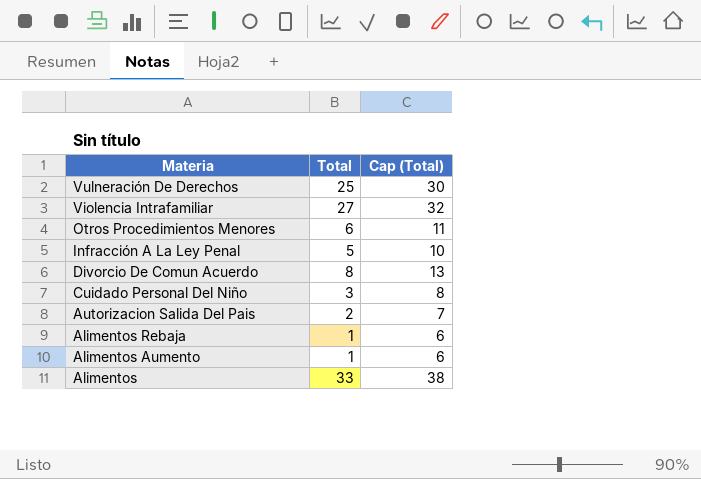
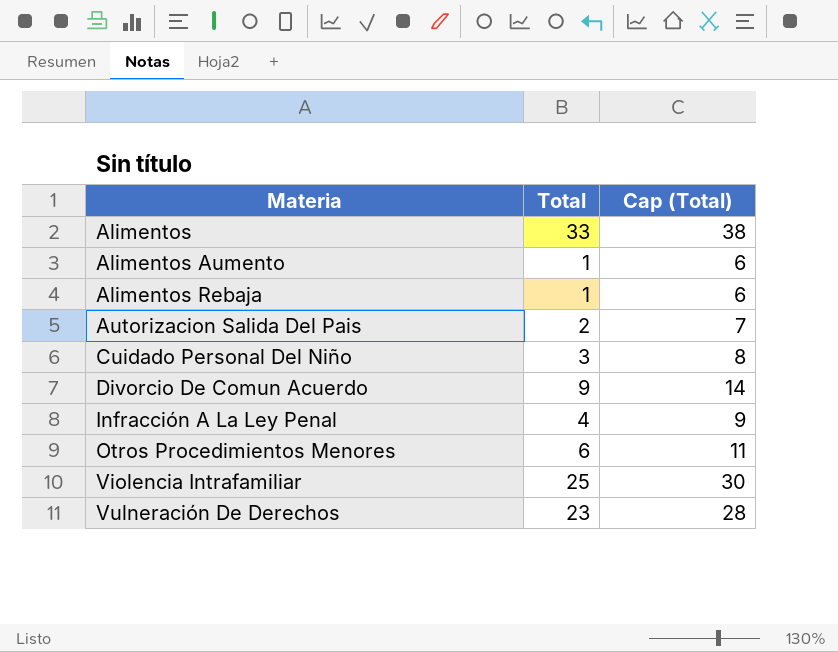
row order: Materia descending -> Materia ascending
Divorcio De Comun Acuerdo | Total: 8 -> 9
Divorcio De Comun Acuerdo | Cap (Total): 13 -> 14
Infracción A La Ley Penal | Total: 5 -> 4
Infracción A La Ley Penal | Cap (Total): 10 -> 9
Violencia Intrafamiliar | Total: 27 -> 25
Violencia Intrafamiliar | Cap (Total): 32 -> 30
Vulneración De Derechos | Total: 25 -> 23
Vulneración De Derechos | Cap (Total): 30 -> 28

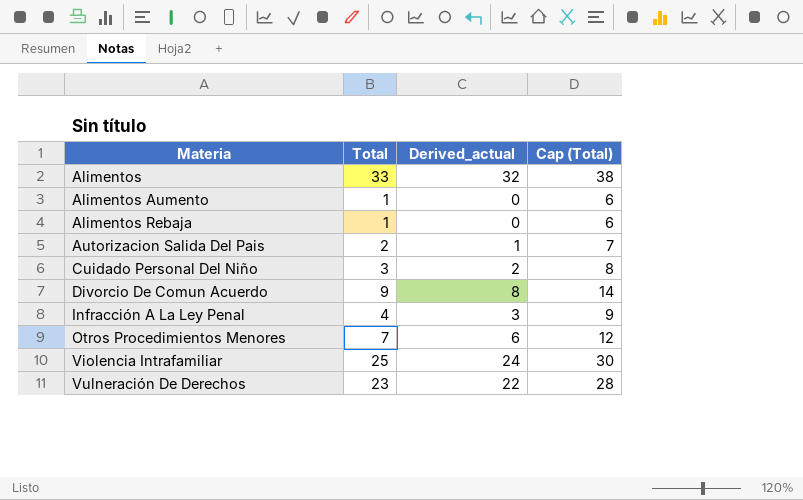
column Derived_actual | formula: none -> [Total] - 1
Otros Procedimientos Menores | Total: 6 -> 7
Otros Procedimientos Menores | Cap (Total): 11 -> 12

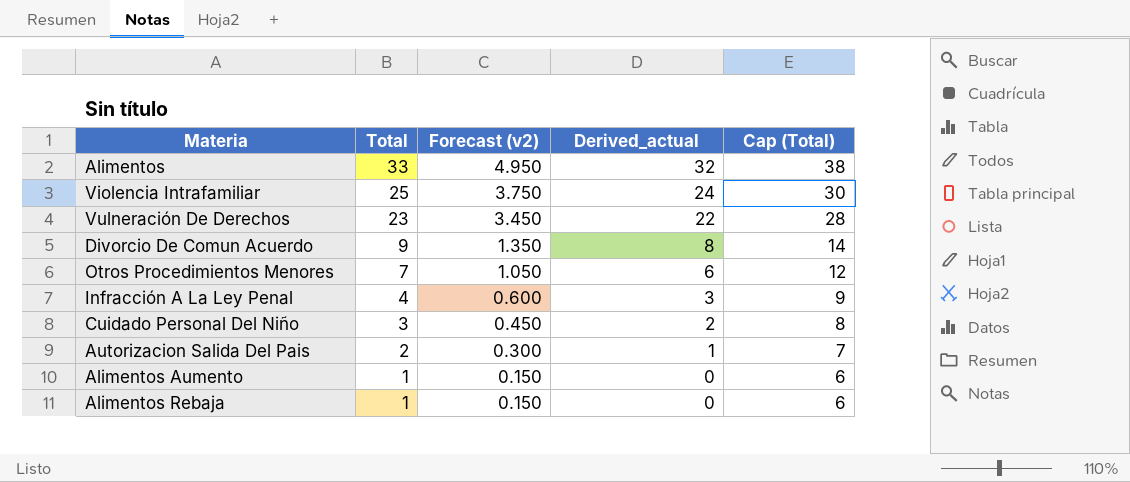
row order: Materia ascending -> Total descending
column Forecast (v2) | formula: none -> [Total] * 0.15

